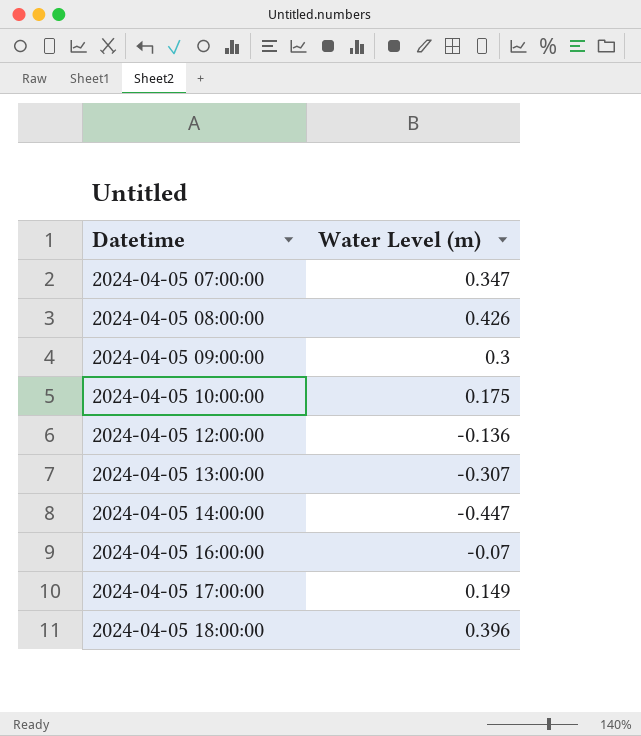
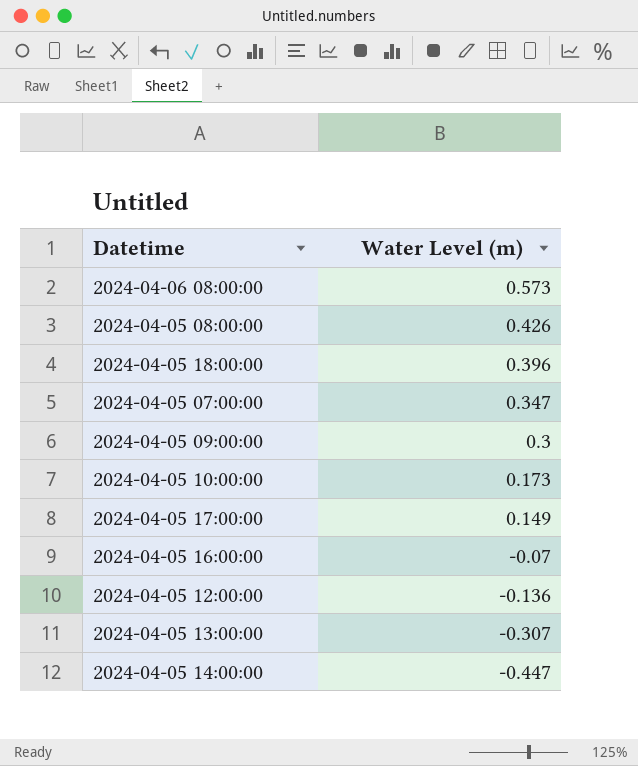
row order: Datetime ascending -> Water Level (m) descending
row 2024-04-06 08:00:00: none -> 0.573
2024-04-05 10:00:00 | Water Level (m): 0.175 -> 0.173

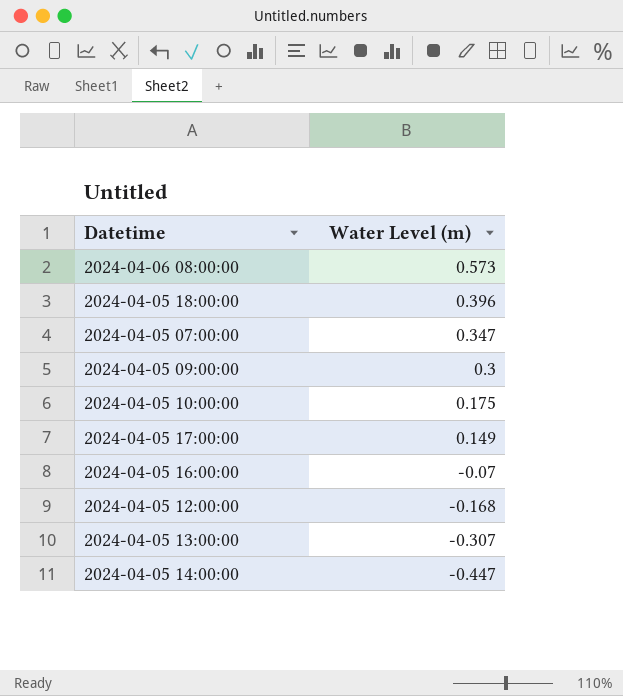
row 2024-04-05 08:00:00: 0.426 -> none
2024-04-05 10:00:00 | Water Level (m): 0.173 -> 0.175
2024-04-05 12:00:00 | Water Level (m): -0.136 -> -0.168

